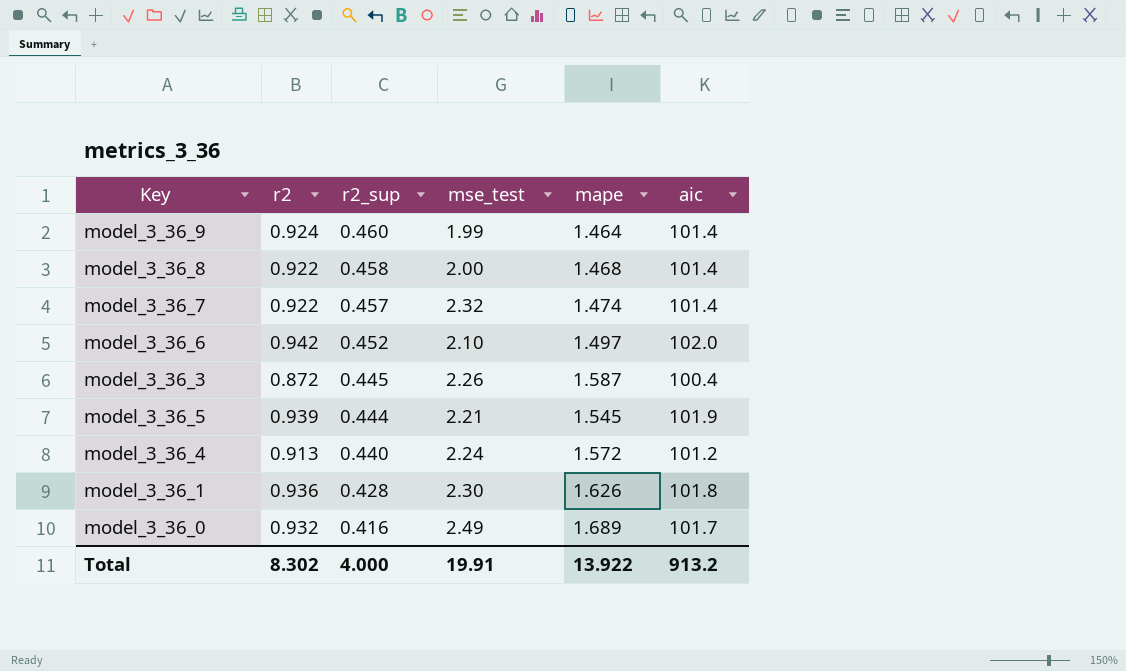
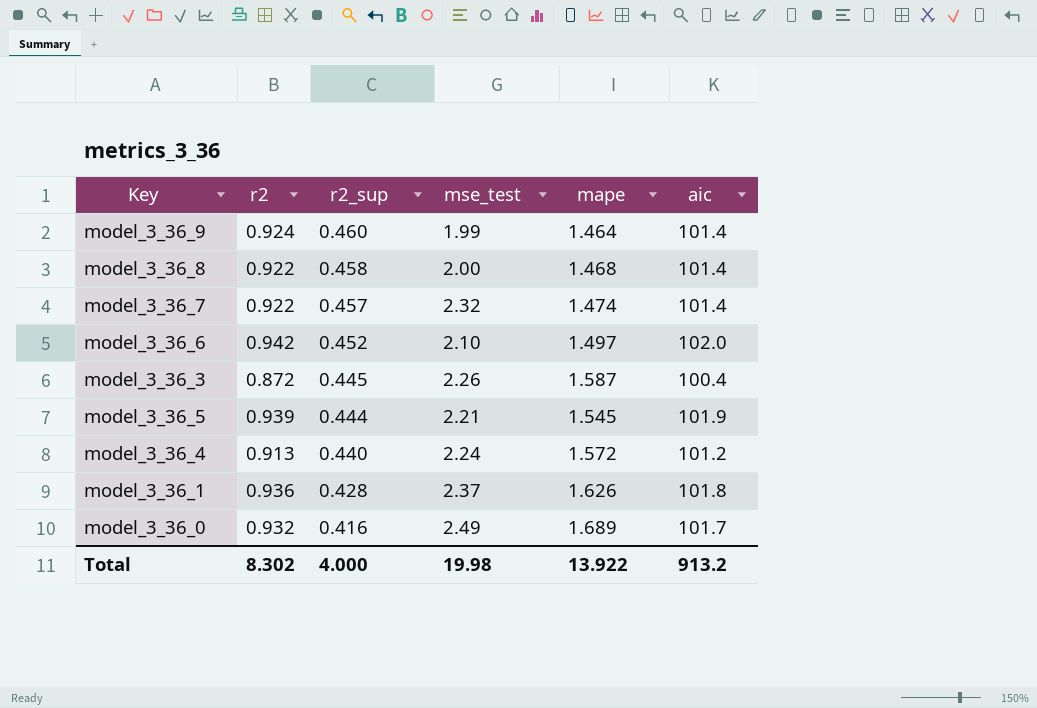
model_3_36_1 | mse_test: 2.30 -> 2.37
Total | mse_test: 19.91 -> 19.98

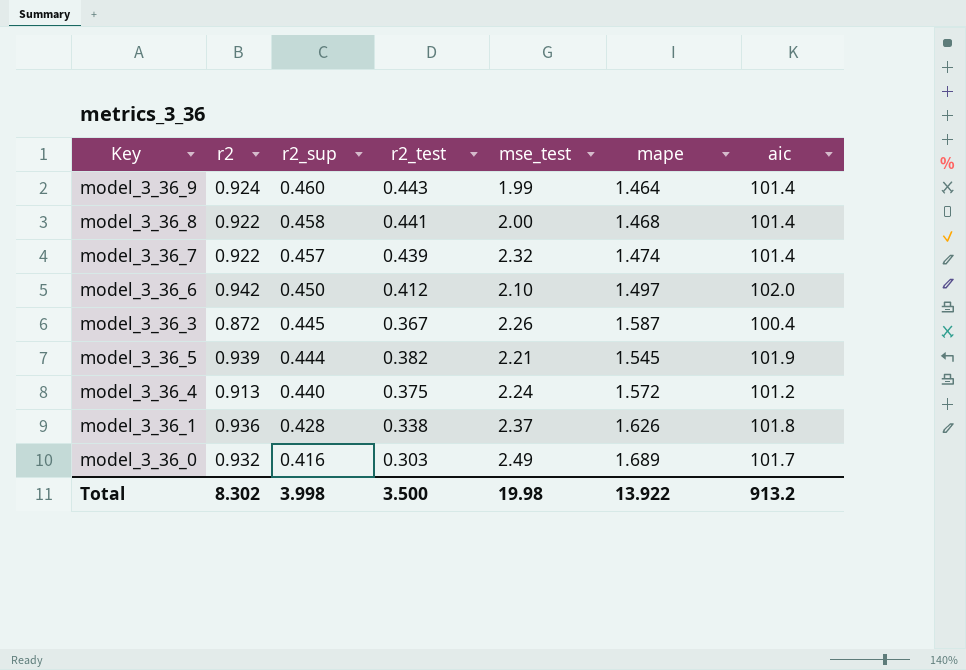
column r2_test | position: none -> 4
model_3_36_6 | r2_sup: 0.452 -> 0.450
Total | r2_sup: 4.000 -> 3.998

